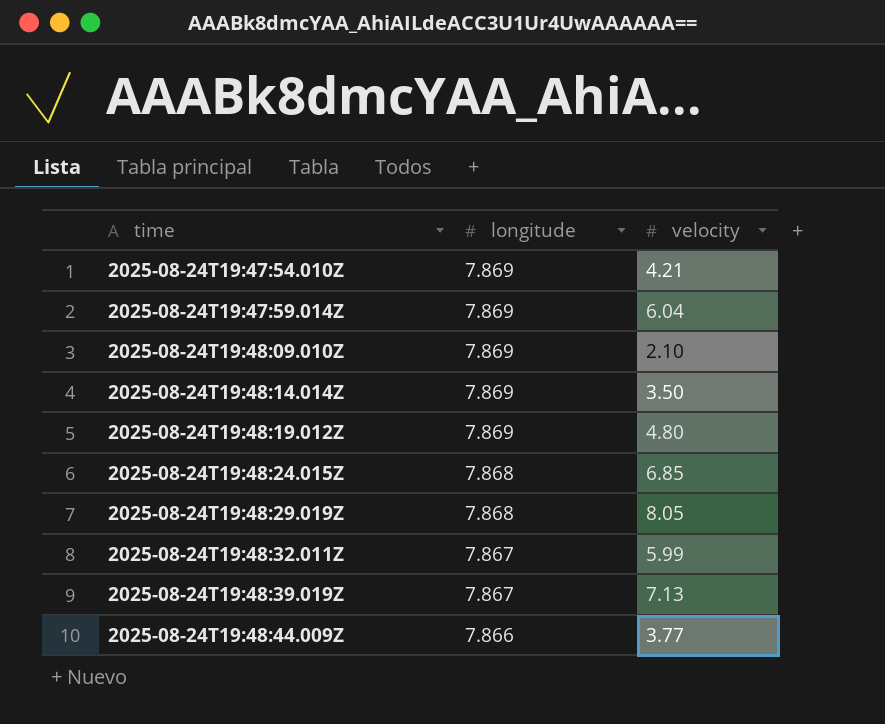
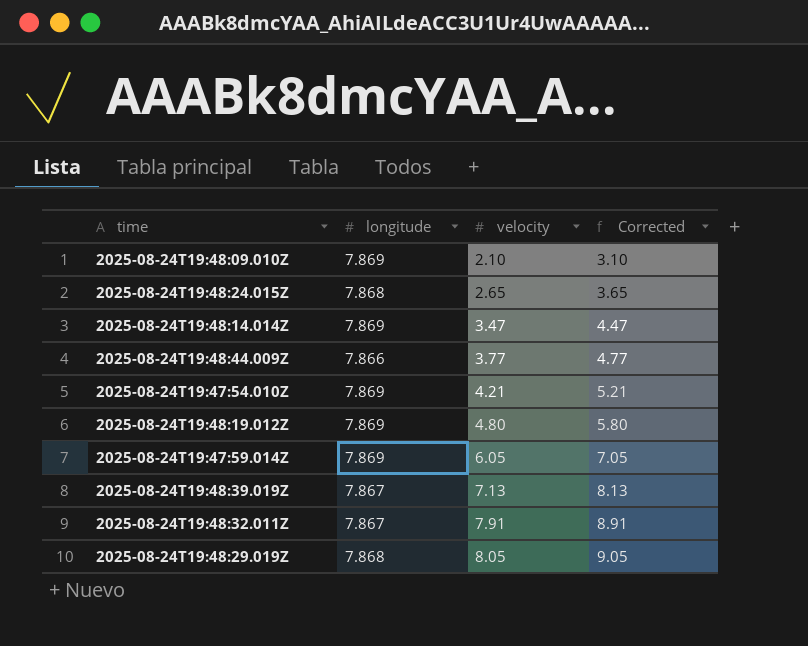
row order: time ascending -> velocity ascending
column Corrected | formula: none -> [velocity] + 1
2025-08-24T19:48:24.015Z | velocity: 6.85 -> 2.65
2025-08-24T19:48:14.014Z | velocity: 3.50 -> 3.47
2025-08-24T19:47:59.014Z | velocity: 6.04 -> 6.05
2025-08-24T19:48:32.011Z | velocity: 5.99 -> 7.91

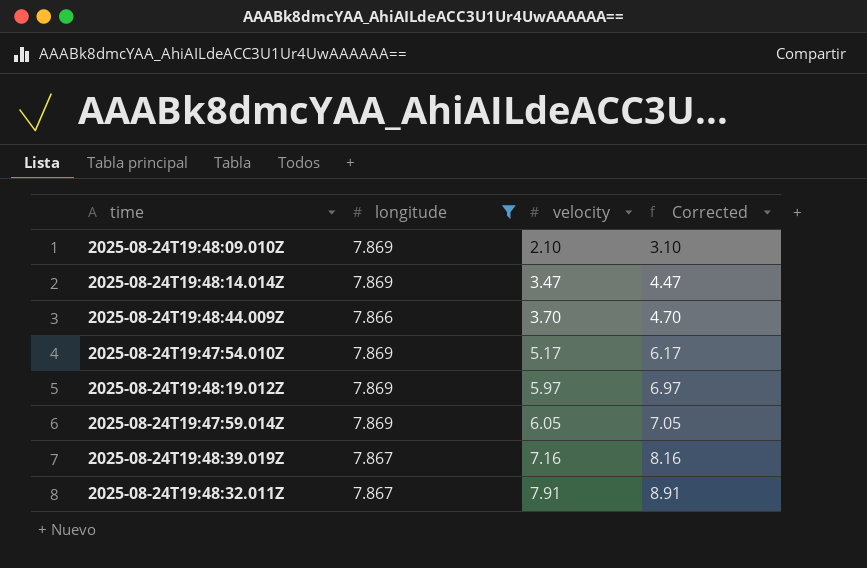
filter: none -> longitude != 7.868
2025-08-24T19:48:44.009Z | velocity: 3.77 -> 3.70
2025-08-24T19:48:44.009Z | Corrected: 4.77 -> 4.70
2025-08-24T19:47:54.010Z | velocity: 4.21 -> 5.17
2025-08-24T19:47:54.010Z | Corrected: 5.21 -> 6.17
2025-08-24T19:48:19.012Z | velocity: 4.80 -> 5.97
2025-08-24T19:48:19.012Z | Corrected: 5.80 -> 6.97
2025-08-24T19:48:39.019Z | velocity: 7.13 -> 7.16
2025-08-24T19:48:39.019Z | Corrected: 8.13 -> 8.16

